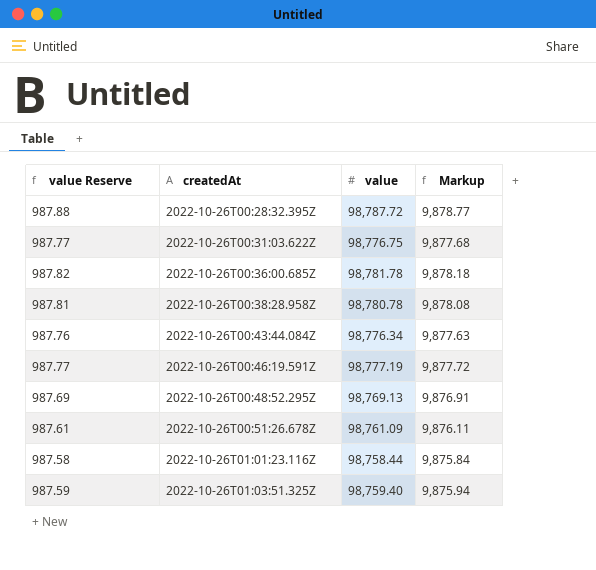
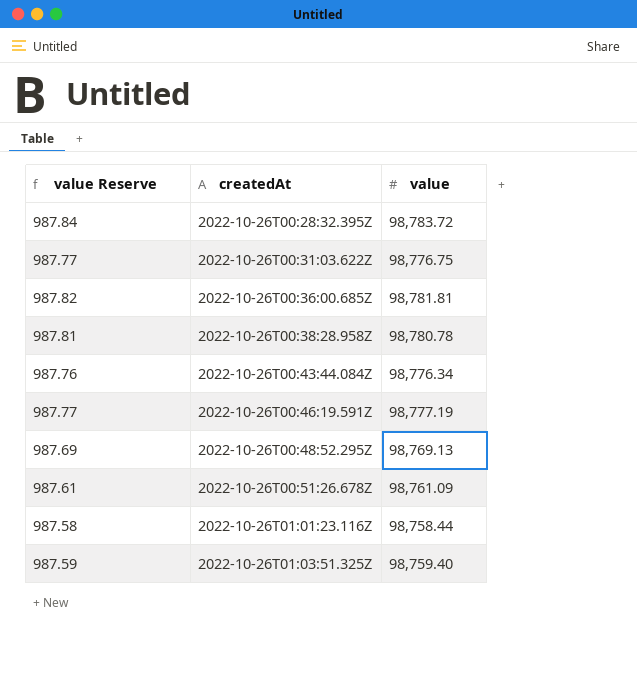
column Markup | formula: [value] * 0.1 -> none
2022-10-26T00:28:32.395Z | value Reserve: 987.88 -> 987.84
2022-10-26T00:28:32.395Z | value: 98,787.72 -> 98,783.72
2022-10-26T00:36:00.685Z | value: 98,781.78 -> 98,781.81

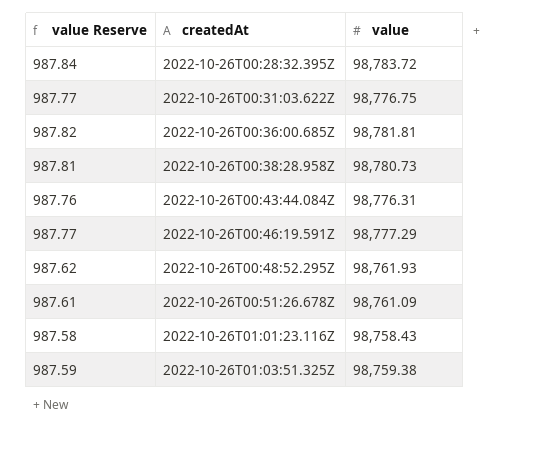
2022-10-26T00:38:28.958Z | value: 98,780.78 -> 98,780.73
2022-10-26T00:43:44.084Z | value: 98,776.34 -> 98,776.31
2022-10-26T00:46:19.591Z | value: 98,777.19 -> 98,777.29
2022-10-26T00:48:52.295Z | value Reserve: 987.69 -> 987.62
2022-10-26T00:48:52.295Z | value: 98,769.13 -> 98,761.93
2022-10-26T01:01:23.116Z | value: 98,758.44 -> 98,758.43
2022-10-26T01:03:51.325Z | value: 98,759.40 -> 98,759.38

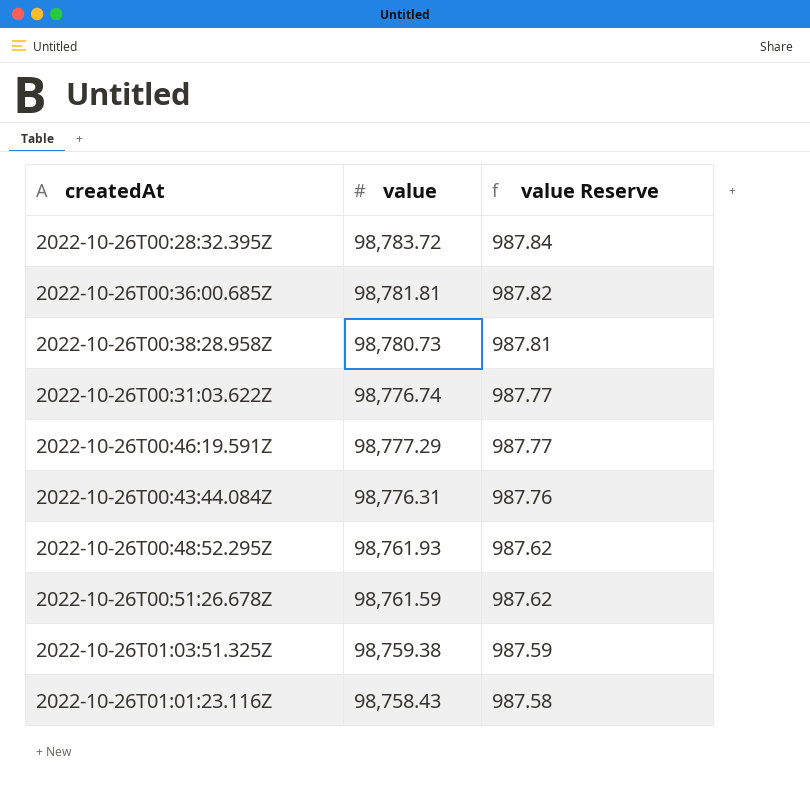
row order: createdAt ascending -> value Reserve descending
column value Reserve | position: 1 -> 3
2022-10-26T00:31:03.622Z | value: 98,776.75 -> 98,776.74
2022-10-26T00:51:26.678Z | value: 98,761.09 -> 98,761.59
2022-10-26T00:51:26.678Z | value Reserve: 987.61 -> 987.62

